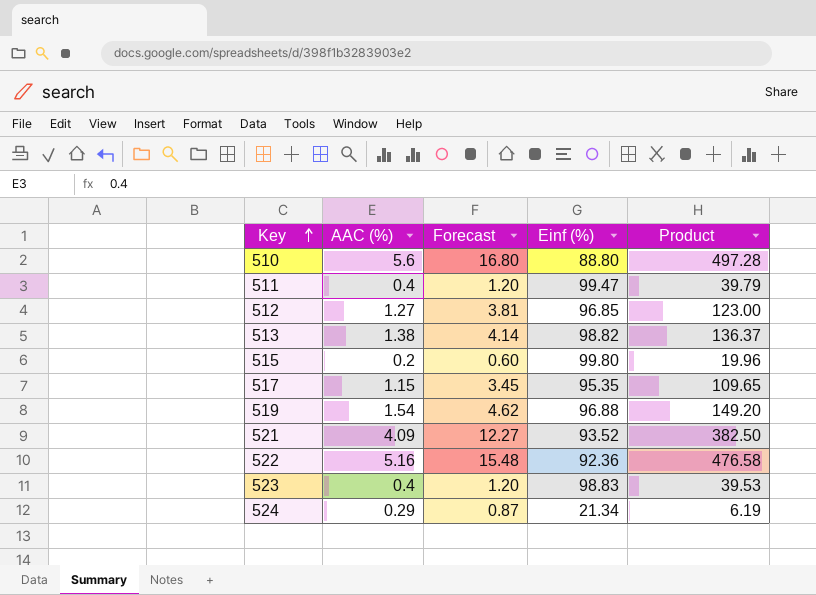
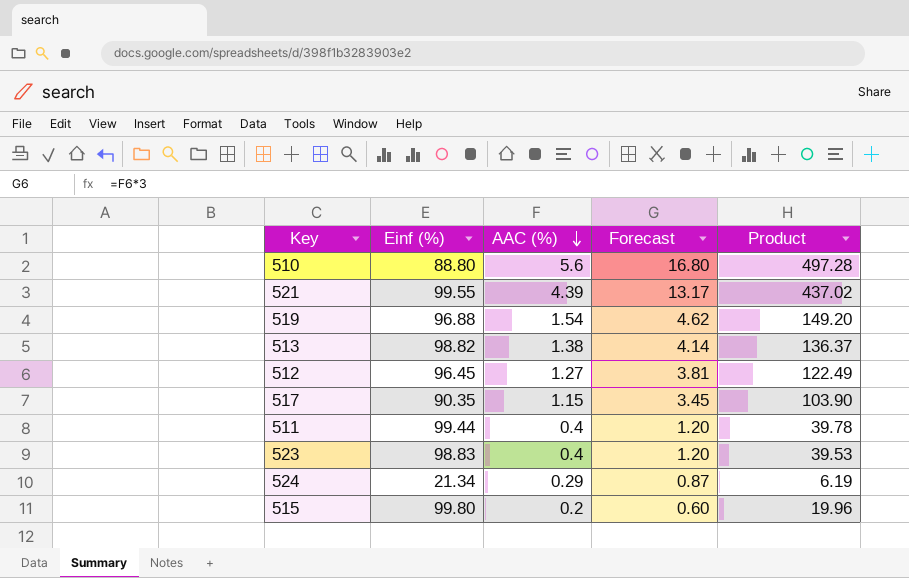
row order: Key ascending -> AAC (%) descending
column Einf (%) | position: 4 -> 2
row 522: 5.16 | 15.48 | 92.36 | 476.58 -> none
521 | Einf (%): 93.52 -> 99.55
521 | AAC (%): 4.09 -> 4.39
521 | Forecast: 12.27 -> 13.17
521 | Product: 382.50 -> 437.02
512 | Einf (%): 96.85 -> 96.45
512 | Product: 123.00 -> 122.49
517 | Einf (%): 95.35 -> 90.35
517 | Product: 109.65 -> 103.90
511 | Einf (%): 99.47 -> 99.44
511 | Product: 39.79 -> 39.78

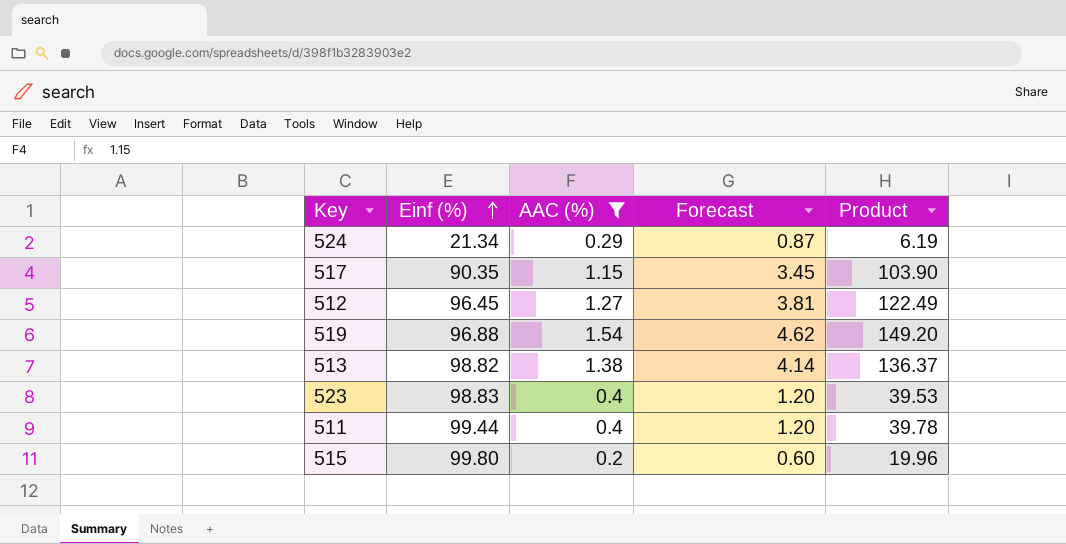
filter: none -> AAC (%) <= 1.54
row order: AAC (%) descending -> Einf (%) ascending

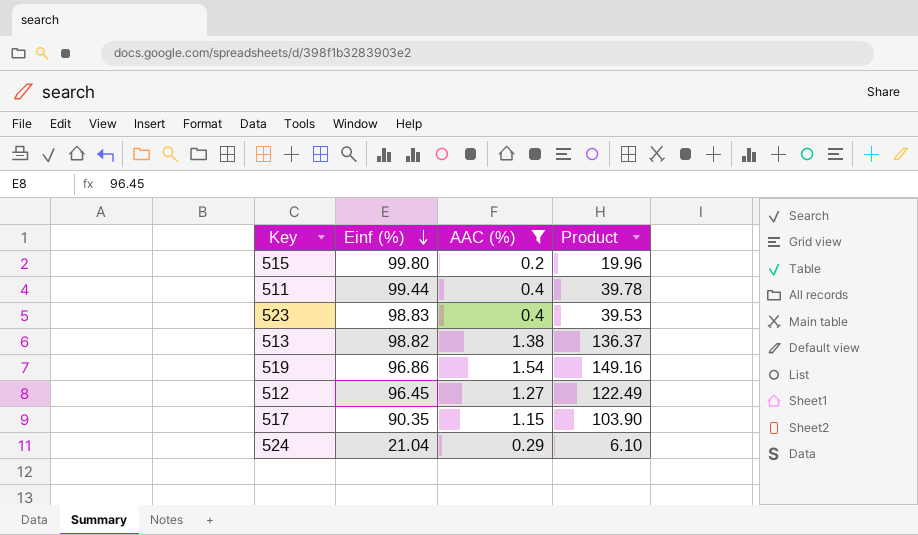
row order: Einf (%) ascending -> Einf (%) descending
column Forecast | formula: [AAC (%)] * 3 -> none
519 | Einf (%): 96.88 -> 96.86
519 | Product: 149.20 -> 149.16
524 | Einf (%): 21.34 -> 21.04
524 | Product: 6.19 -> 6.10

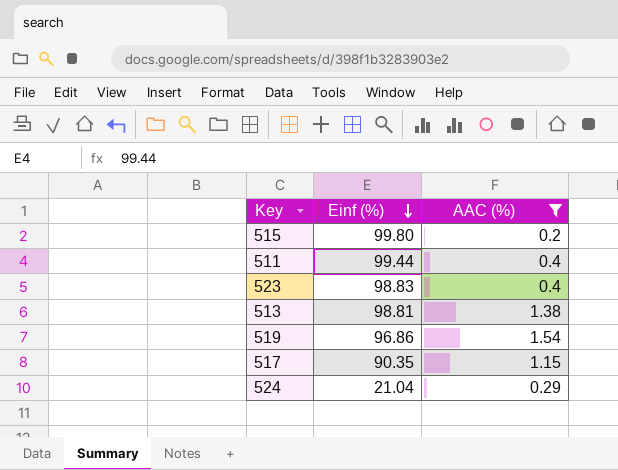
column Product | formula: [Einf (%)] * [AAC (%)] -> none
row 512: 96.45 | 1.27 | 122.49 -> none
513 | Einf (%): 98.82 -> 98.81

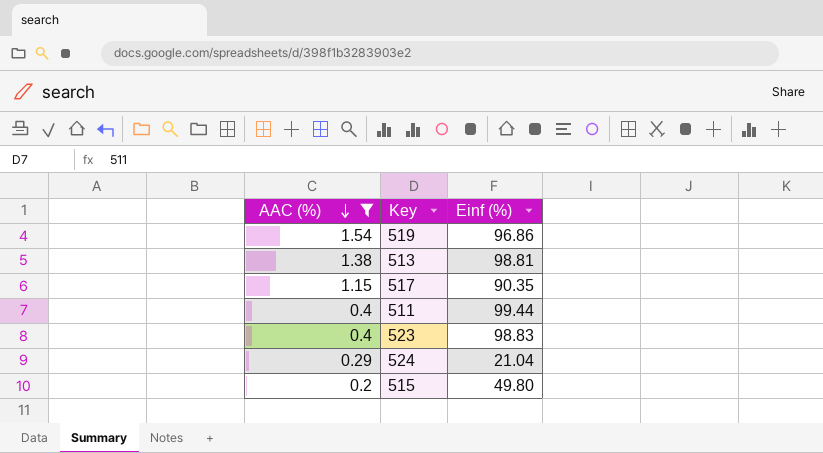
row order: Einf (%) descending -> AAC (%) descending
column AAC (%) | position: 3 -> 1
515 | Einf (%): 99.80 -> 49.80

